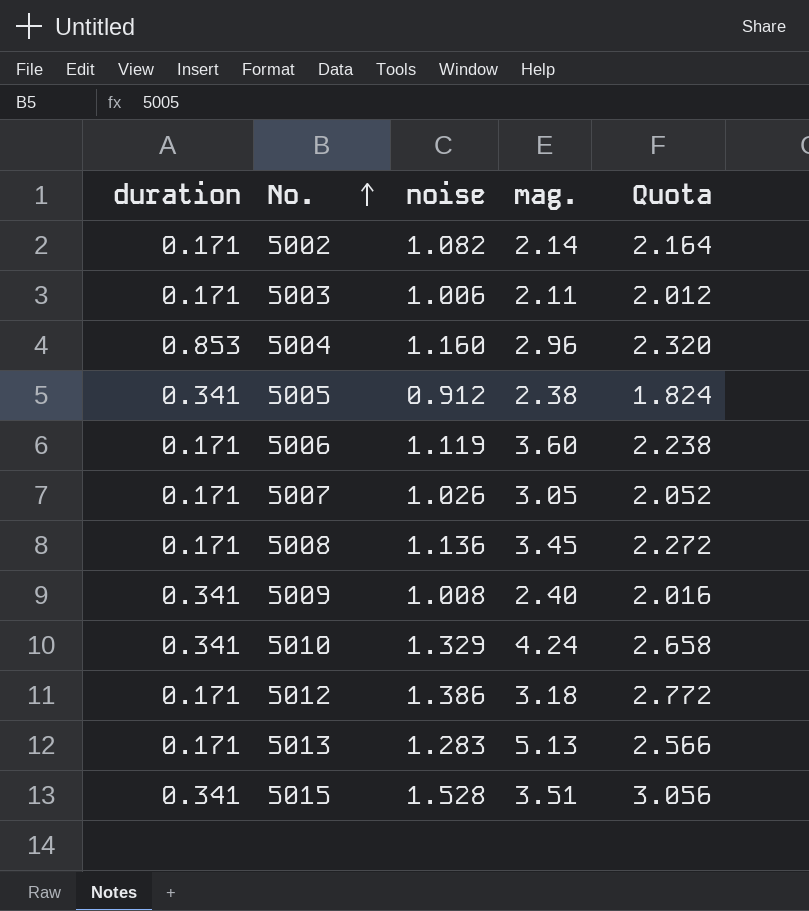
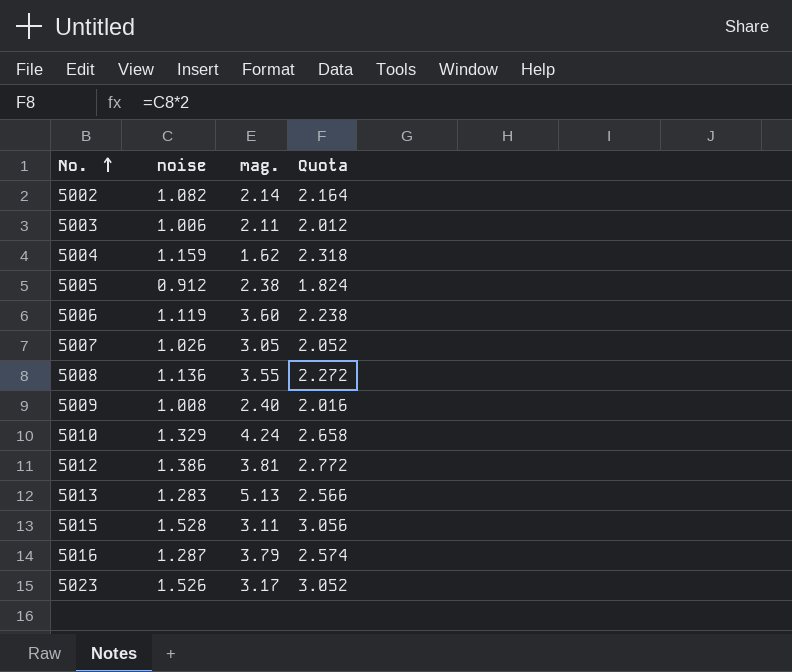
column duration | position: 1 -> none
5004 | noise: 1.160 -> 1.159
5004 | mag.: 2.96 -> 1.62
5004 | Quota: 2.320 -> 2.318
5008 | mag.: 3.45 -> 3.55
5012 | mag.: 3.18 -> 3.81
5015 | mag.: 3.51 -> 3.11
row 5016: none -> 1.287 | 3.79 | 2.574
row 5023: none -> 1.526 | 3.17 | 3.052

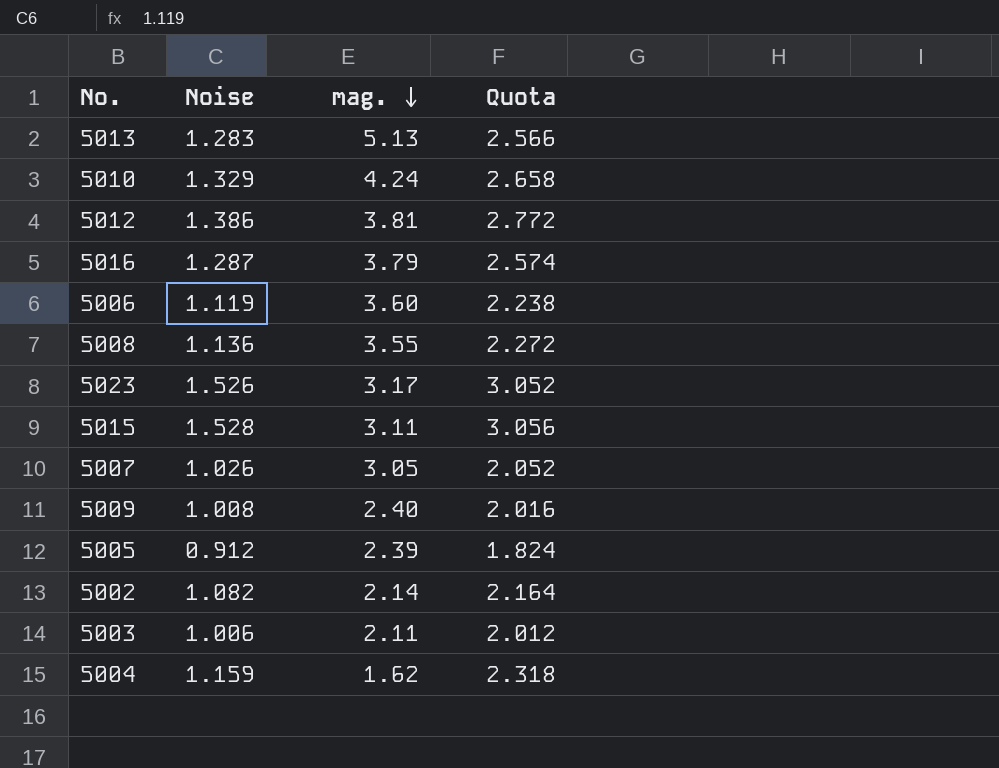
row order: No. ascending -> mag. descending
column name: noise -> Noise
5005 | mag.: 2.38 -> 2.39

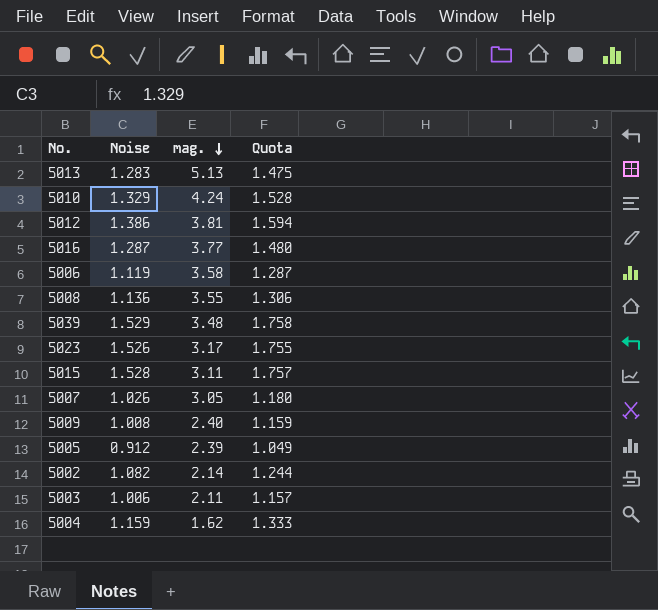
column Quota | formula: [Noise] * 2 -> [Noise] * 1.15
5016 | mag.: 3.79 -> 3.77
5006 | mag.: 3.60 -> 3.58
row 5039: none -> 1.529 | 3.48 | 1.758

